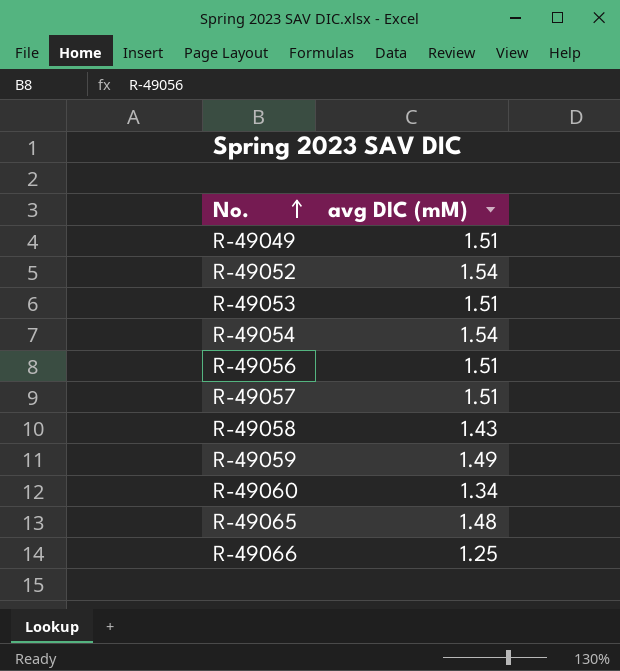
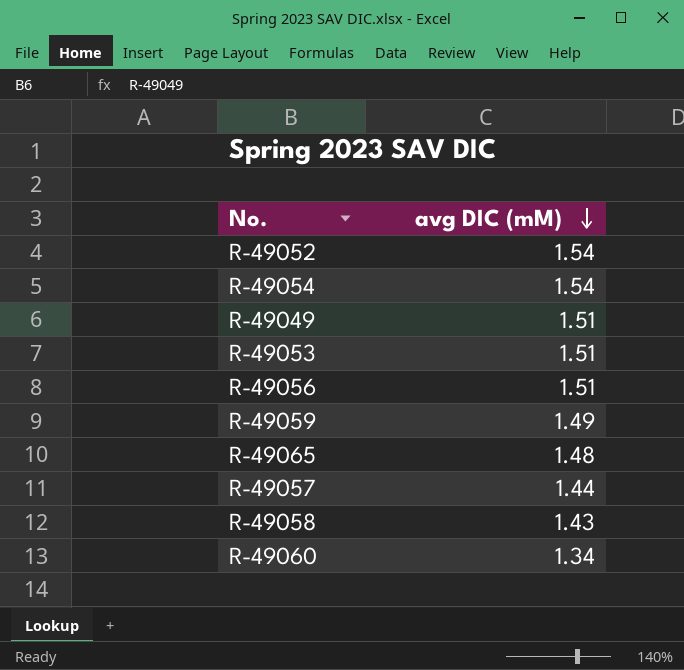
row order: No. ascending -> avg DIC (mM) descending
row R-49066: 1.25 -> none
R-49057 | avg DIC (mM): 1.51 -> 1.44

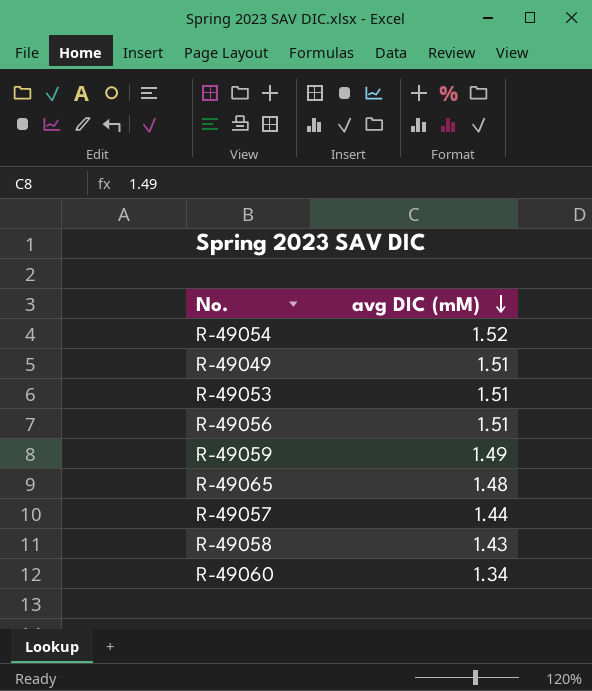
row R-49052: 1.54 -> none
R-49054 | avg DIC (mM): 1.54 -> 1.52

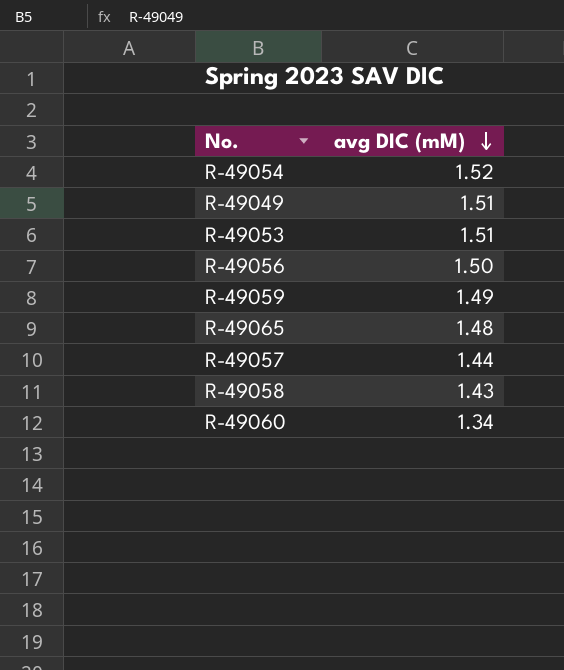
R-49056 | avg DIC (mM): 1.51 -> 1.50

